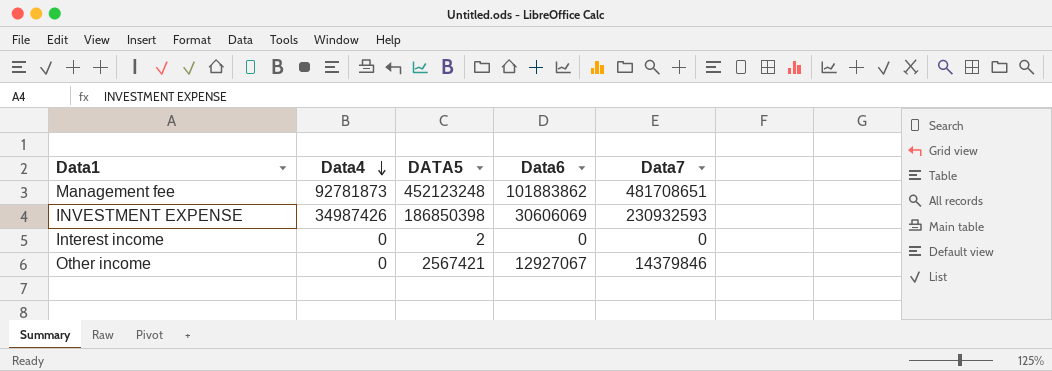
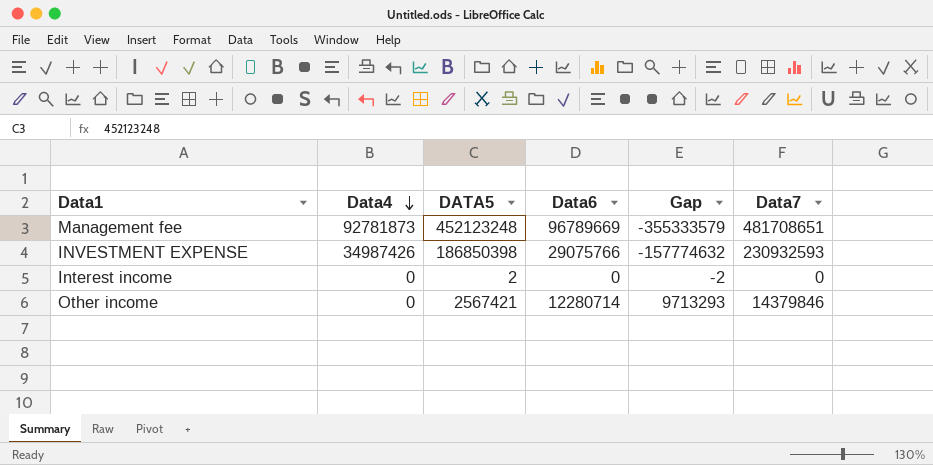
column Gap | formula: none -> [Data6] - [DATA5]
Management fee | Data6: 101883862 -> 96789669
INVESTMENT EXPENSE | Data6: 30606069 -> 29075766
Other income | Data6: 12927067 -> 12280714

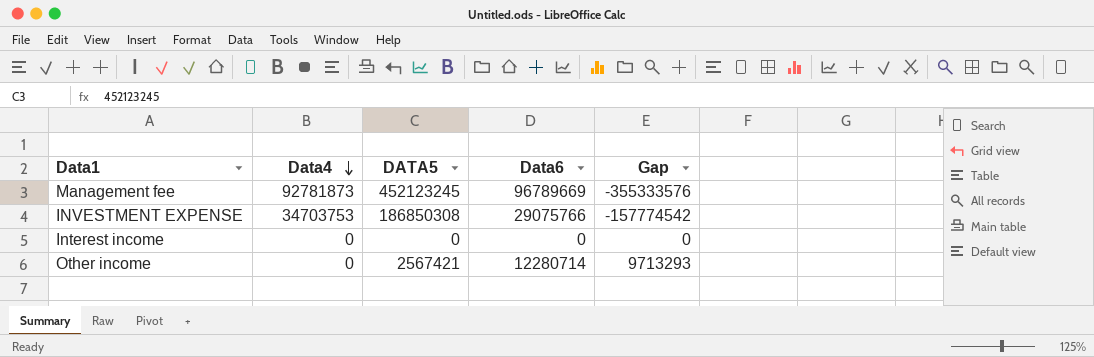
column Data7 | position: 6 -> none
Management fee | DATA5: 452123248 -> 452123245
Management fee | Gap: -355333579 -> -355333576
INVESTMENT EXPENSE | Data4: 34987426 -> 34703753
INVESTMENT EXPENSE | DATA5: 186850398 -> 186850308
INVESTMENT EXPENSE | Gap: -157774632 -> -157774542
Interest income | DATA5: 2 -> 0
Interest income | Gap: -2 -> 0

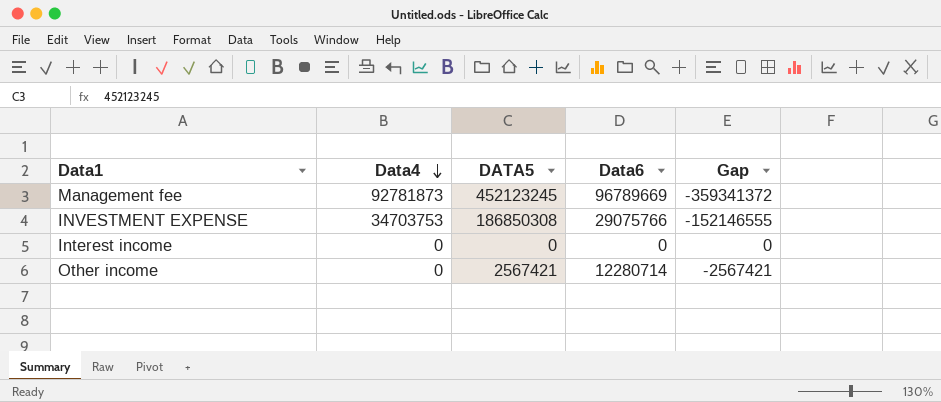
column Gap | formula: [Data6] - [DATA5] -> [Data4] - [DATA5]

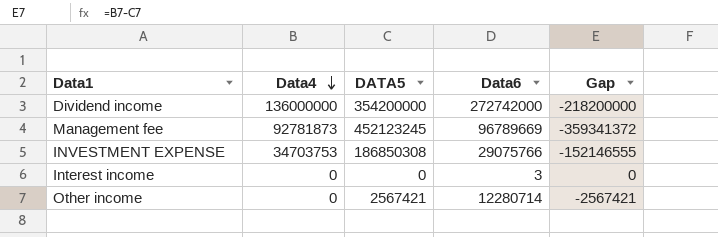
row Dividend income: none -> 136000000 | 354200000 | 272742000 | -218200000
Interest income | Data6: 0 -> 3

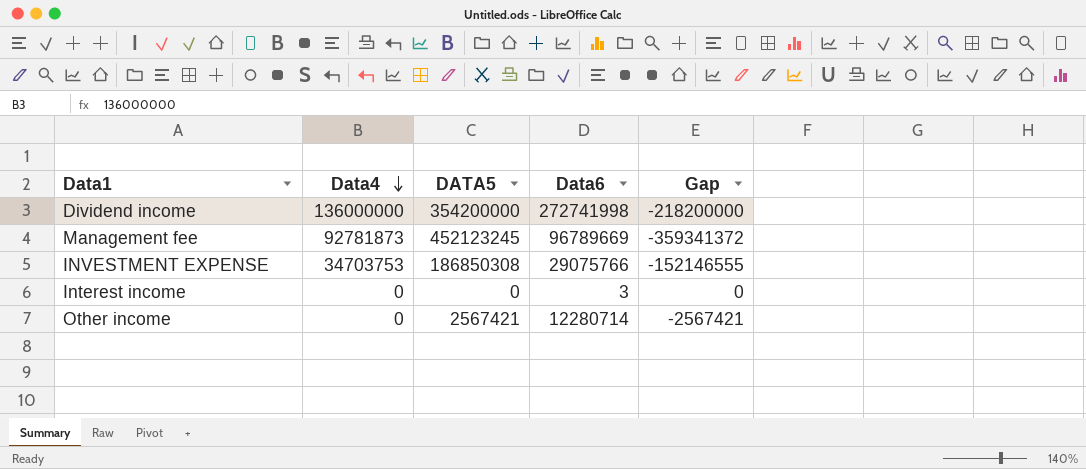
Dividend income | Data6: 272742000 -> 272741998

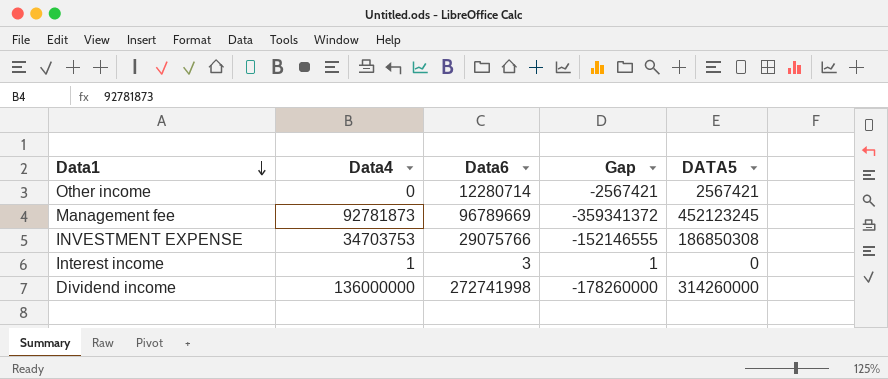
row order: Data4 descending -> Data1 descending
column DATA5 | position: 3 -> 5
Interest income | Data4: 0 -> 1
Interest income | Gap: 0 -> 1
Dividend income | Gap: -218200000 -> -178260000
Dividend income | DATA5: 354200000 -> 314260000

